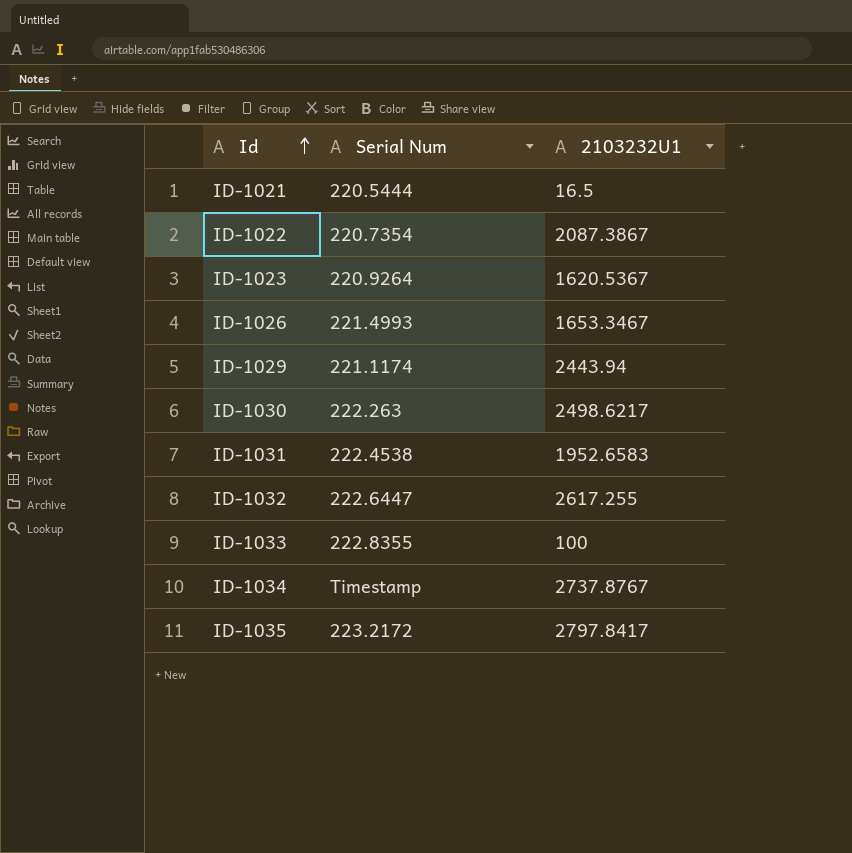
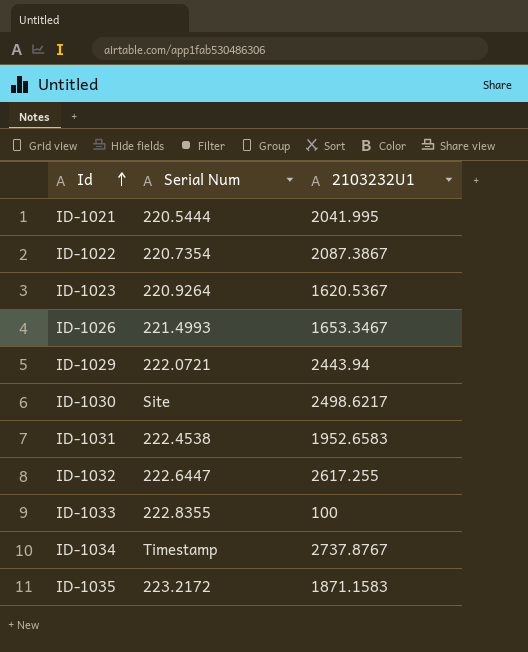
ID-1021 | 2103232U1: 16.5 -> 2041.995
ID-1029 | Serial Num: 221.1174 -> 222.0721
ID-1030 | Serial Num: 222.263 -> Site
ID-1035 | 2103232U1: 2797.8417 -> 1871.1583

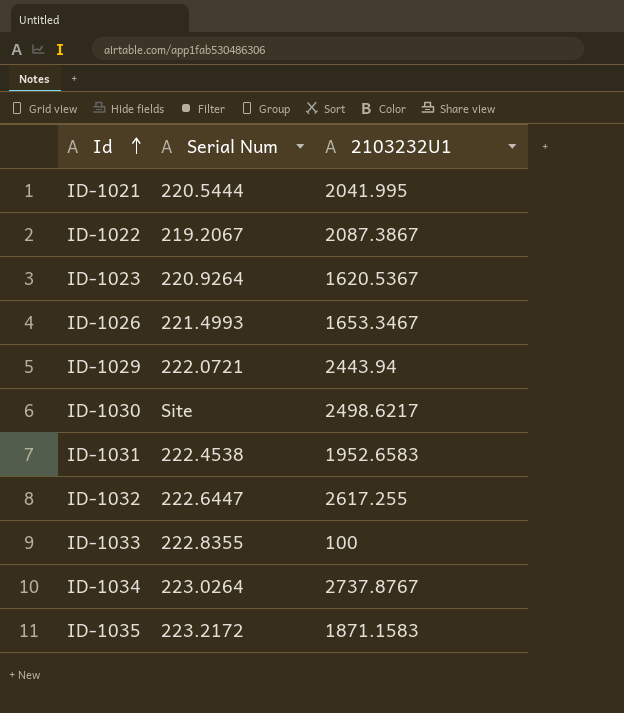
ID-1022 | Serial Num: 220.7354 -> 219.2067
ID-1034 | Serial Num: Timestamp -> 223.0264

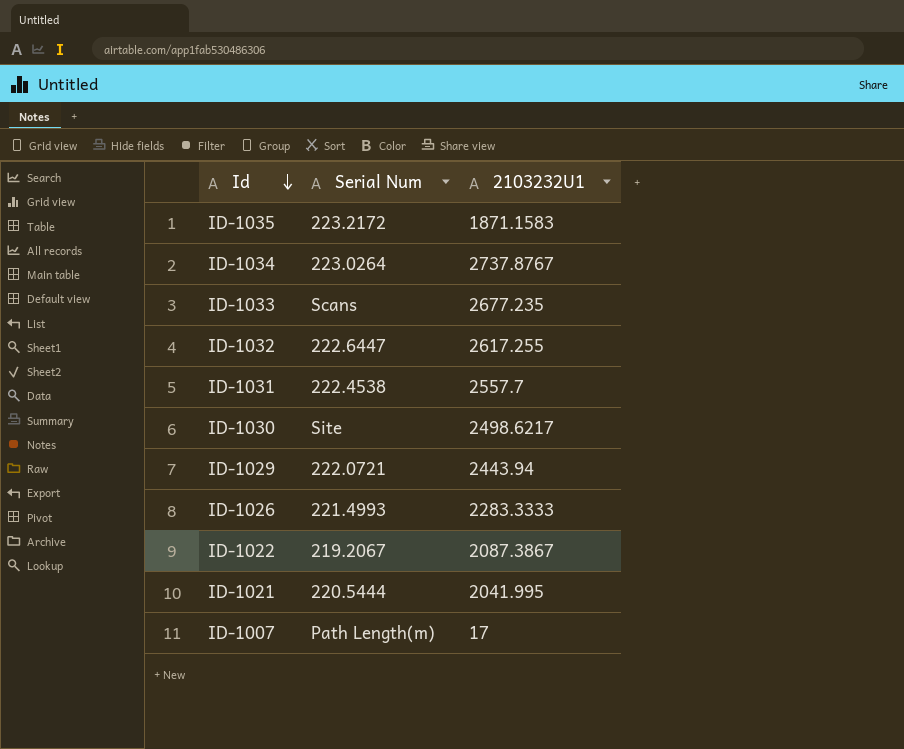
row order: Id ascending -> Id descending
row ID-1023: 220.9264 | 1620.5367 -> none
ID-1033 | Serial Num: 222.8355 -> Scans
ID-1033 | 2103232U1: 100 -> 2677.235
ID-1031 | 2103232U1: 1952.6583 -> 2557.7
ID-1026 | 2103232U1: 1653.3467 -> 2283.3333
row ID-1007: none -> Path Length(m) | 17

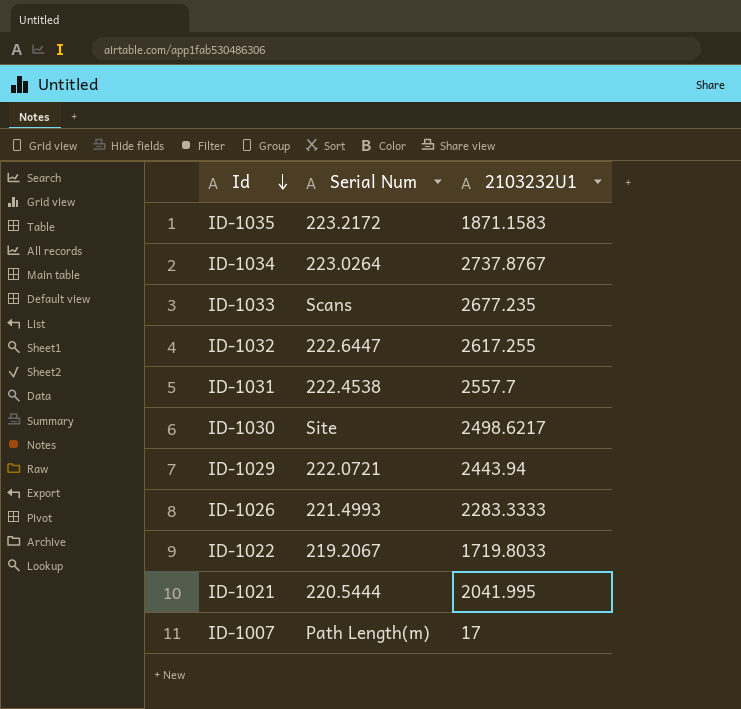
ID-1022 | 2103232U1: 2087.3867 -> 1719.8033

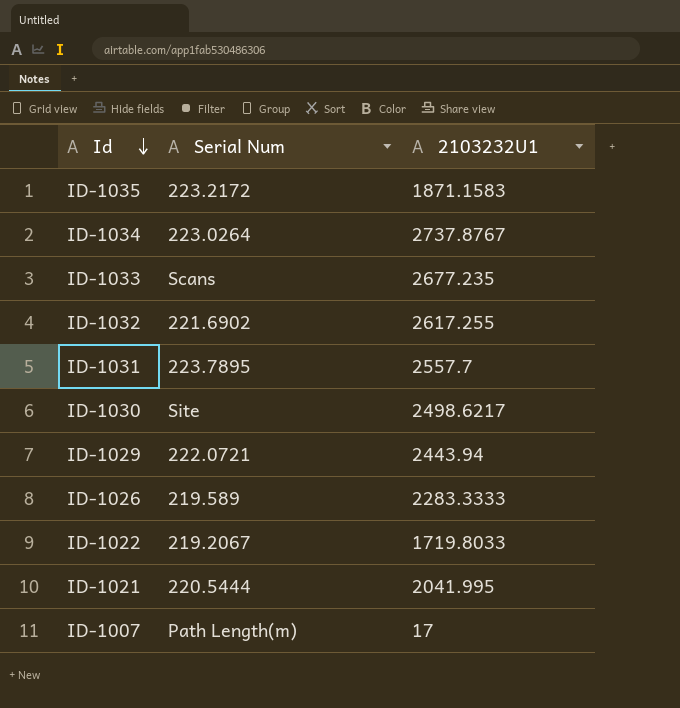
ID-1032 | Serial Num: 222.6447 -> 221.6902
ID-1031 | Serial Num: 222.4538 -> 223.7895
ID-1026 | Serial Num: 221.4993 -> 219.589

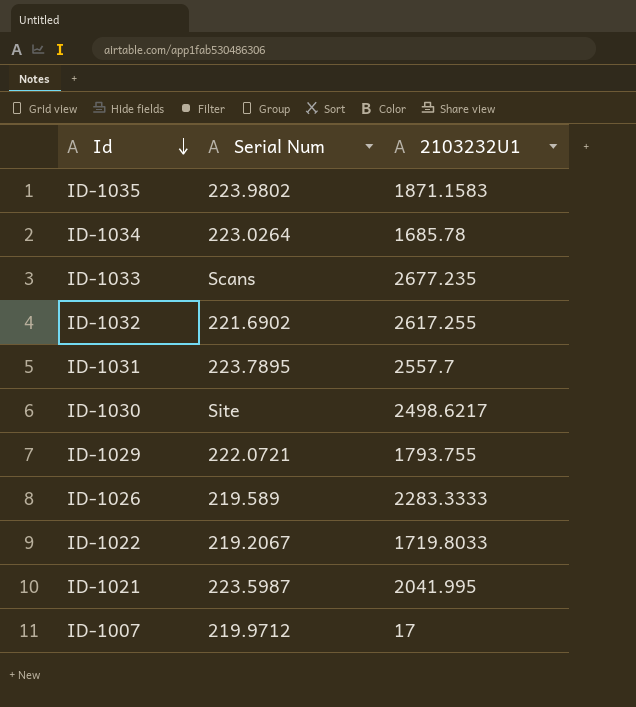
ID-1035 | Serial Num: 223.2172 -> 223.9802
ID-1034 | 2103232U1: 2737.8767 -> 1685.78
ID-1029 | 2103232U1: 2443.94 -> 1793.755
ID-1021 | Serial Num: 220.5444 -> 223.5987
ID-1007 | Serial Num: Path Length(m) -> 219.9712

